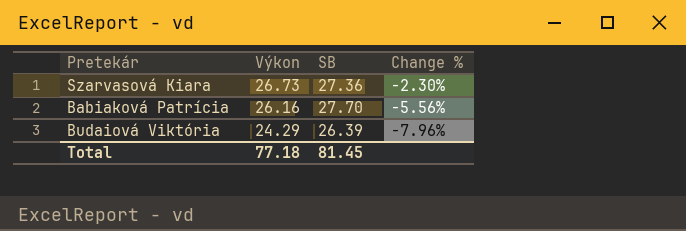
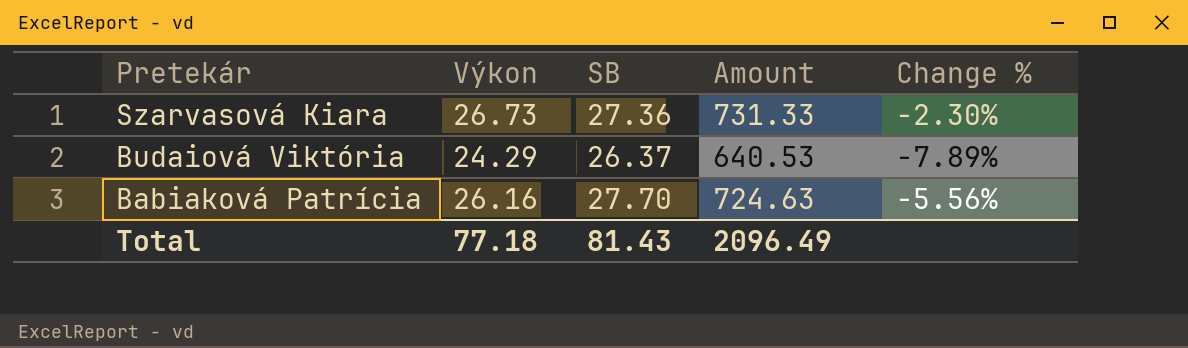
row order: Výkon descending -> Pretekár descending
column Amount | formula: none -> [Výkon] * [SB]
Budaiová Viktória | SB: 26.39 -> 26.37
Budaiová Viktória | Change %: -7.96% -> -7.89%
Total | SB: 81.45 -> 81.43

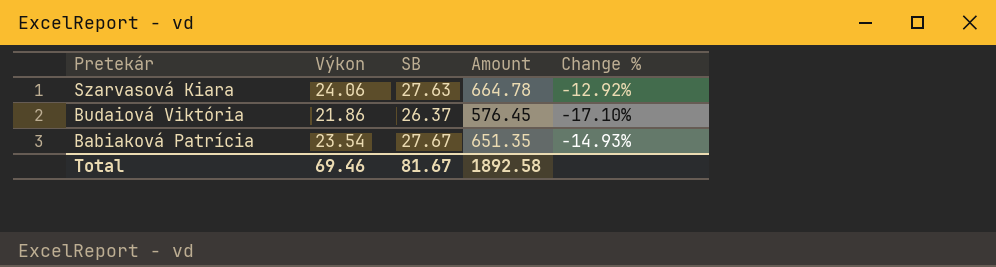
Szarvasová Kiara | Výkon: 26.73 -> 24.06
Szarvasová Kiara | SB: 27.36 -> 27.63
Szarvasová Kiara | Amount: 731.33 -> 664.78
Szarvasová Kiara | Change %: -2.30% -> -12.92%
Budaiová Viktória | Výkon: 24.29 -> 21.86
Budaiová Viktória | Amount: 640.53 -> 576.45
Budaiová Viktória | Change %: -7.89% -> -17.10%
Babiaková Patrícia | Výkon: 26.16 -> 23.54
Babiaková Patrícia | SB: 27.70 -> 27.67
Babiaková Patrícia | Amount: 724.63 -> 651.35
Babiaková Patrícia | Change %: -5.56% -> -14.93%
Total | Výkon: 77.18 -> 69.46
Total | SB: 81.43 -> 81.67
Total | Amount: 2096.49 -> 1892.58

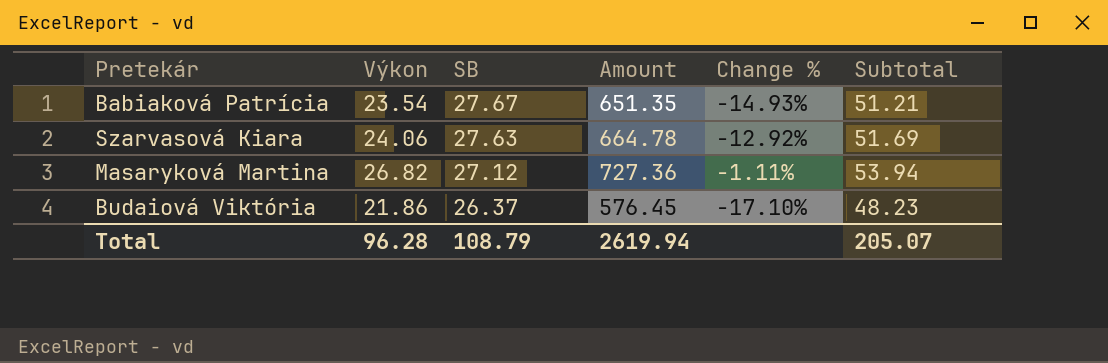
row order: Pretekár descending -> SB descending
column Subtotal | formula: none -> [Výkon] + [SB]
row Masaryková Martina: none -> 26.82 | 27.12 | 727.36 | -1.11% | 53.94
Total | Výkon: 69.46 -> 96.28
Total | SB: 81.67 -> 108.79
Total | Amount: 1892.58 -> 2619.94

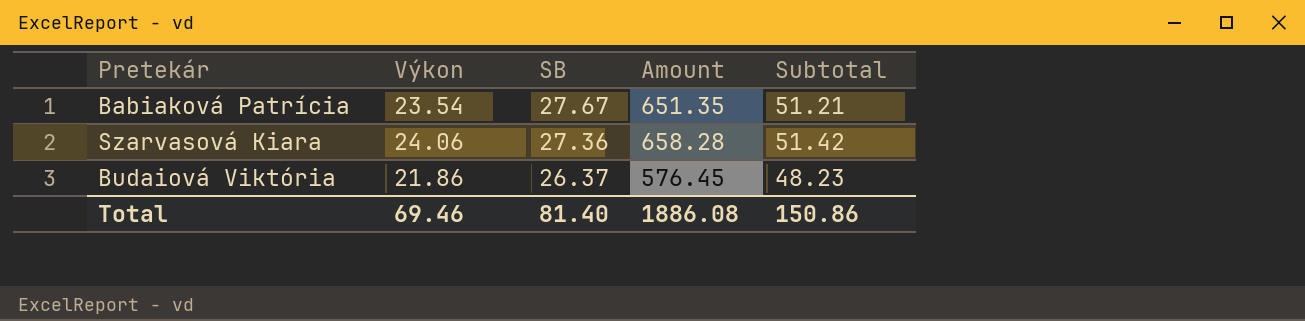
column Change % | formula: ([Výkon] - [SB]) / [SB] -> none
row Masaryková Martina: 26.82 | 27.12 | 727.36 | -1.11% | 53.94 -> none
Szarvasová Kiara | SB: 27.63 -> 27.36
Szarvasová Kiara | Amount: 664.78 -> 658.28
Szarvasová Kiara | Subtotal: 51.69 -> 51.42
Total | Výkon: 96.28 -> 69.46
Total | SB: 108.79 -> 81.40
Total | Amount: 2619.94 -> 1886.08
Total | Subtotal: 205.07 -> 150.86

